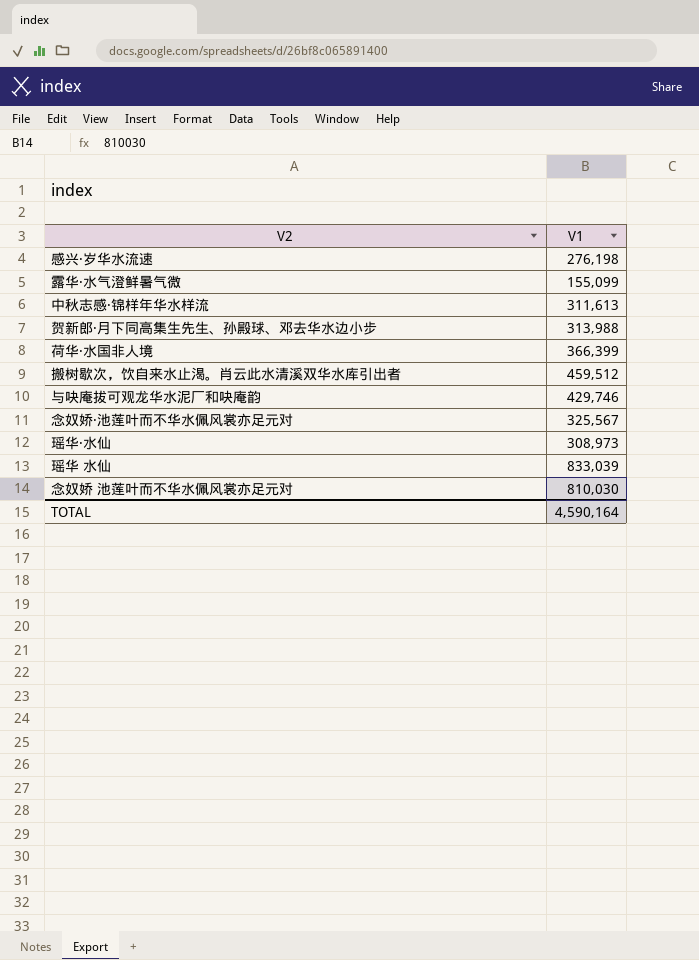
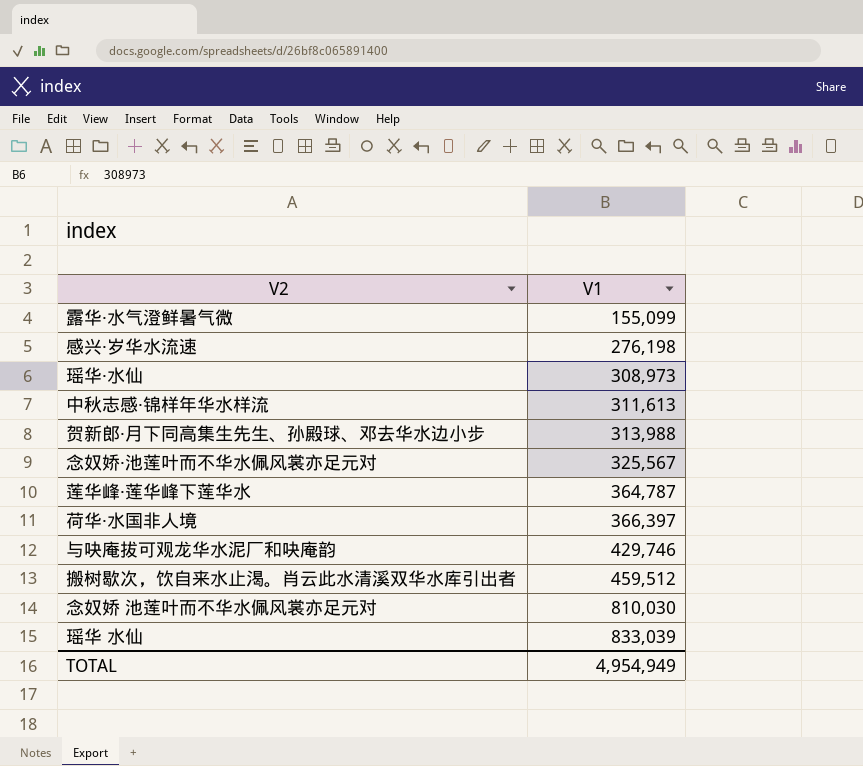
row order: none -> V1 ascending
row 莲华峰·莲华峰下莲华水: none -> 364,787
荷华·水国非人境 | V1: 366,399 -> 366,397
TOTAL | V1: 4,590,164 -> 4,954,949

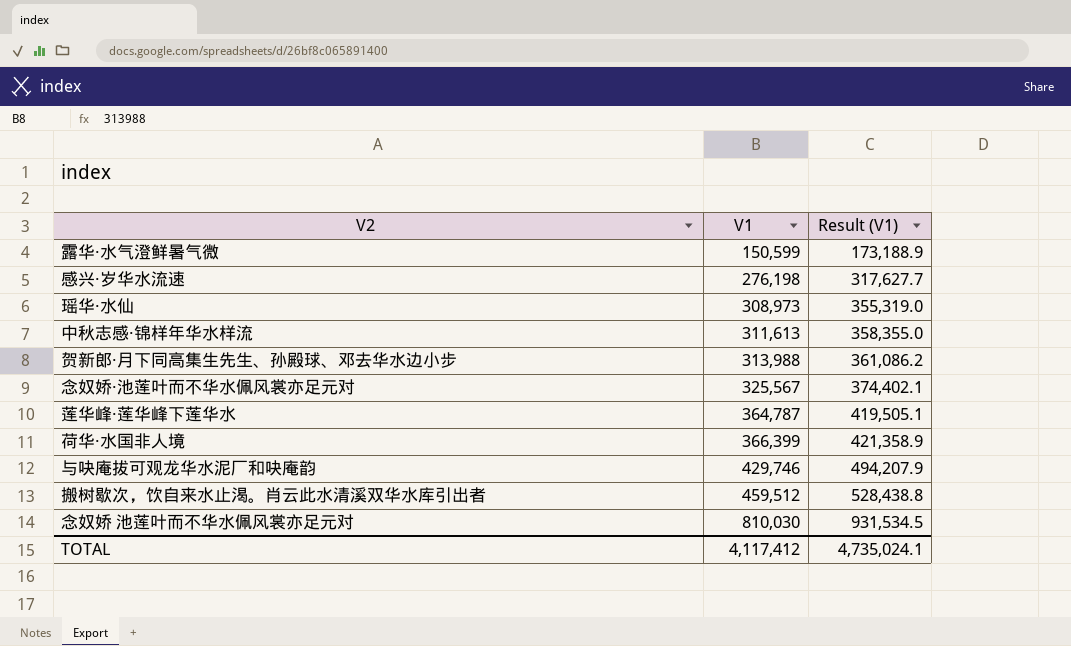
column Result (V1) | formula: none -> [V1] * 1.15
row 瑶华 水仙: 833,039 -> none
露华·水气澄鲜暑气微 | V1: 155,099 -> 150,599
荷华·水国非人境 | V1: 366,397 -> 366,399
TOTAL | V1: 4,954,949 -> 4,117,412

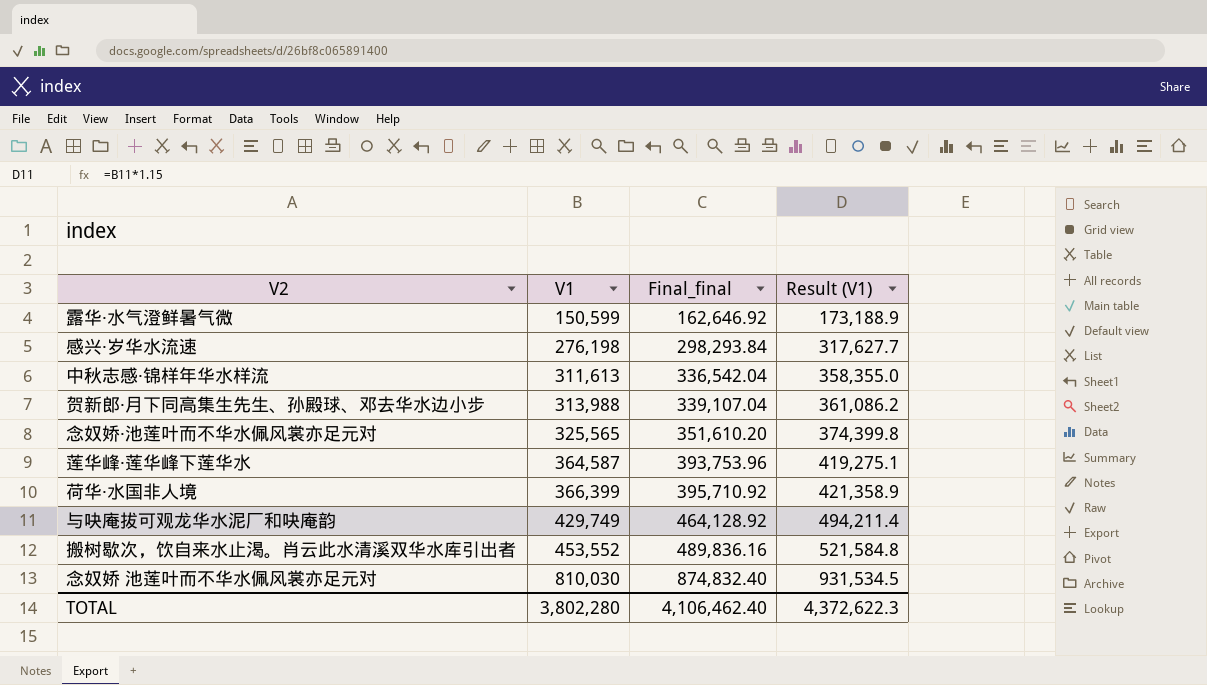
column Final_final | formula: none -> [V1] * 1.08
row 瑶华·水仙: 308,973 | 355,319.0 -> none
念奴娇·池莲叶而不华水佩风裳亦足元对 | V1: 325,567 -> 325,565
念奴娇·池莲叶而不华水佩风裳亦足元对 | Result (V1): 374,402.1 -> 374,399.8
莲华峰·莲华峰下莲华水 | V1: 364,787 -> 364,587
莲华峰·莲华峰下莲华水 | Result (V1): 419,505.1 -> 419,275.1
与吷庵拔可观龙华水泥厂和吷庵韵 | V1: 429,746 -> 429,749
与吷庵拔可观龙华水泥厂和吷庵韵 | Result (V1): 494,207.9 -> 494,211.4
搬树歇次，饮自来水止渴。肖云此水清溪双华水库引出者 | V1: 459,512 -> 453,552
搬树歇次，饮自来水止渴。肖云此水清溪双华水库引出者 | Result (V1): 528,438.8 -> 521,584.8
TOTAL | V1: 4,117,412 -> 3,802,280
TOTAL | Result (V1): 4,735,024.1 -> 4,372,622.3

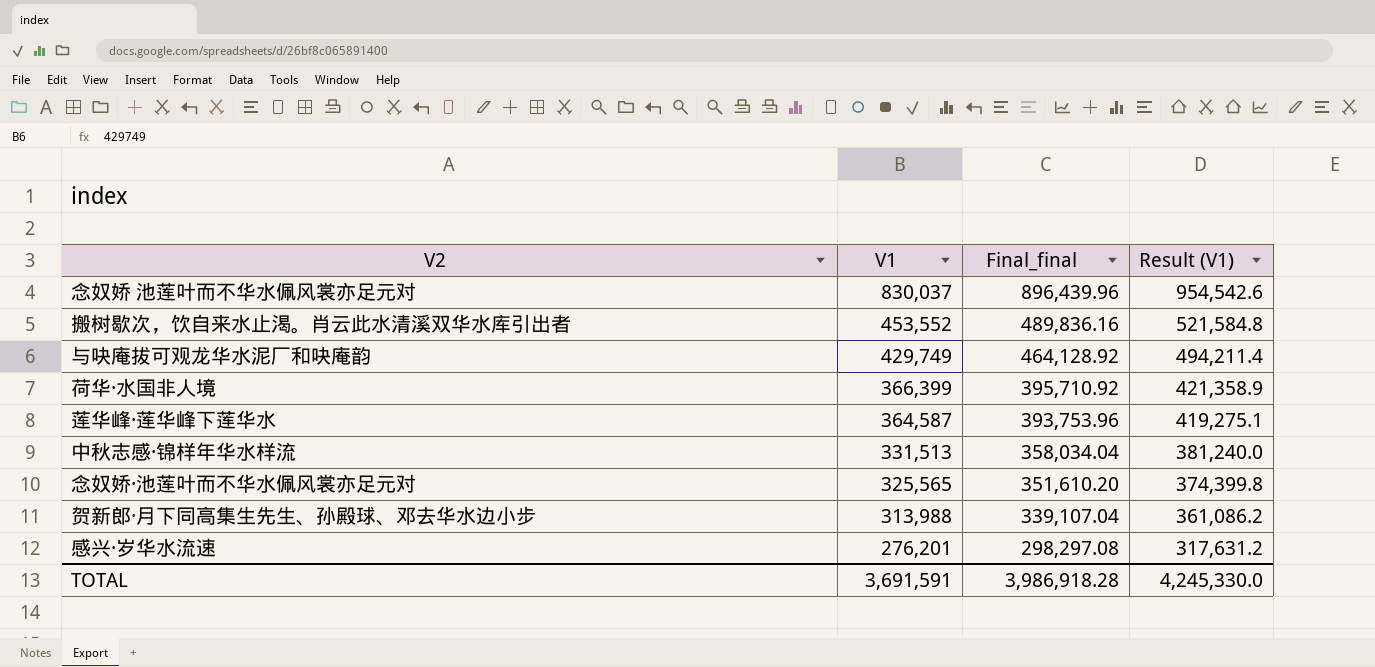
row order: V1 ascending -> V1 descending
row 露华·水气澄鲜暑气微: 150,599 | 162,646.92 | 173,188.9 -> none
念奴娇 池莲叶而不华水佩风裳亦足元对 | V1: 810,030 -> 830,037
念奴娇 池莲叶而不华水佩风裳亦足元对 | Final_final: 874,832.40 -> 896,439.96
念奴娇 池莲叶而不华水佩风裳亦足元对 | Result (V1): 931,534.5 -> 954,542.6
中秋志感·锦样年华水样流 | V1: 311,613 -> 331,513
中秋志感·锦样年华水样流 | Final_final: 336,542.04 -> 358,034.04
中秋志感·锦样年华水样流 | Result (V1): 358,355.0 -> 381,240.0
感兴·岁华水流速 | V1: 276,198 -> 276,201
感兴·岁华水流速 | Final_final: 298,293.84 -> 298,297.08
感兴·岁华水流速 | Result (V1): 317,627.7 -> 317,631.2
TOTAL | V1: 3,802,280 -> 3,691,591
TOTAL | Final_final: 4,106,462.40 -> 3,986,918.28
TOTAL | Result (V1): 4,372,622.3 -> 4,245,330.0

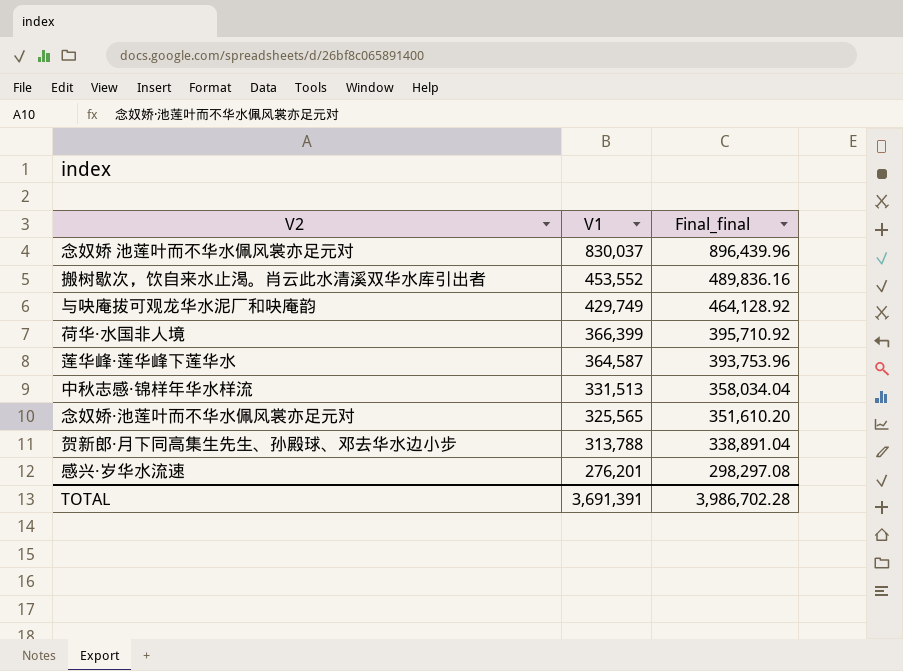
column Result (V1) | formula: [V1] * 1.15 -> none
贺新郎·月下同高集生先生、孙殿球、邓去华水边小步 | V1: 313,988 -> 313,788
贺新郎·月下同高集生先生、孙殿球、邓去华水边小步 | Final_final: 339,107.04 -> 338,891.04
TOTAL | V1: 3,691,591 -> 3,691,391
TOTAL | Final_final: 3,986,918.28 -> 3,986,702.28

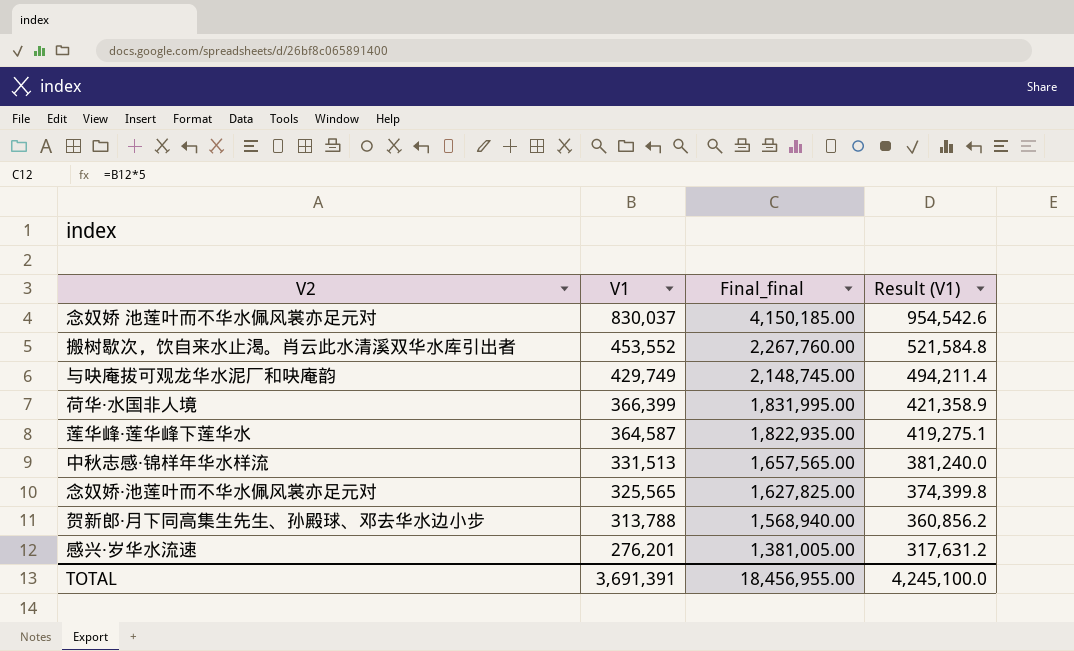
column Final_final | formula: [V1] * 1.08 -> [V1] * 5
column Result (V1) | formula: none -> [V1] * 1.15
TOTAL | Final_final: 3,986,702.28 -> 18,456,955.00

